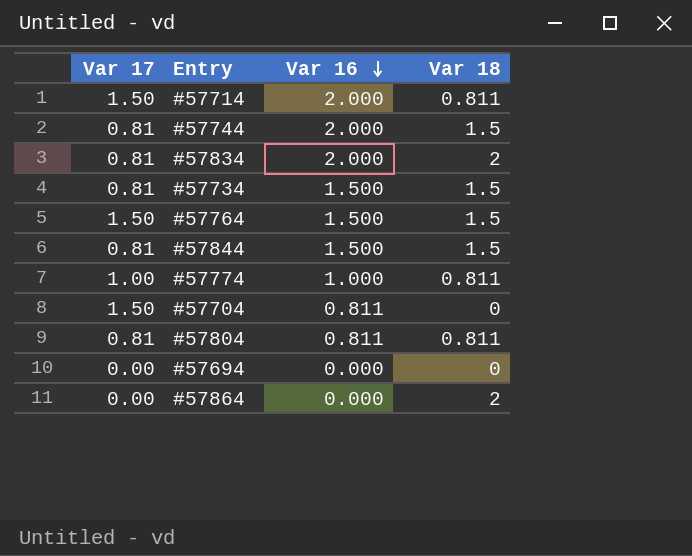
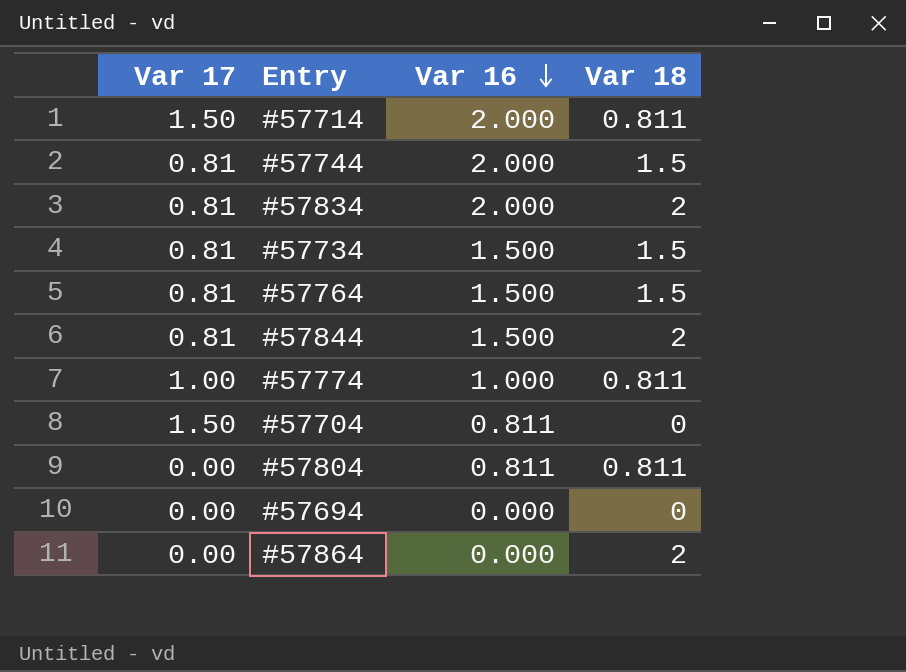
#57764 | Var 17: 1.50 -> 0.81
#57844 | Var 18: 1.5 -> 2
#57804 | Var 17: 0.81 -> 0.00

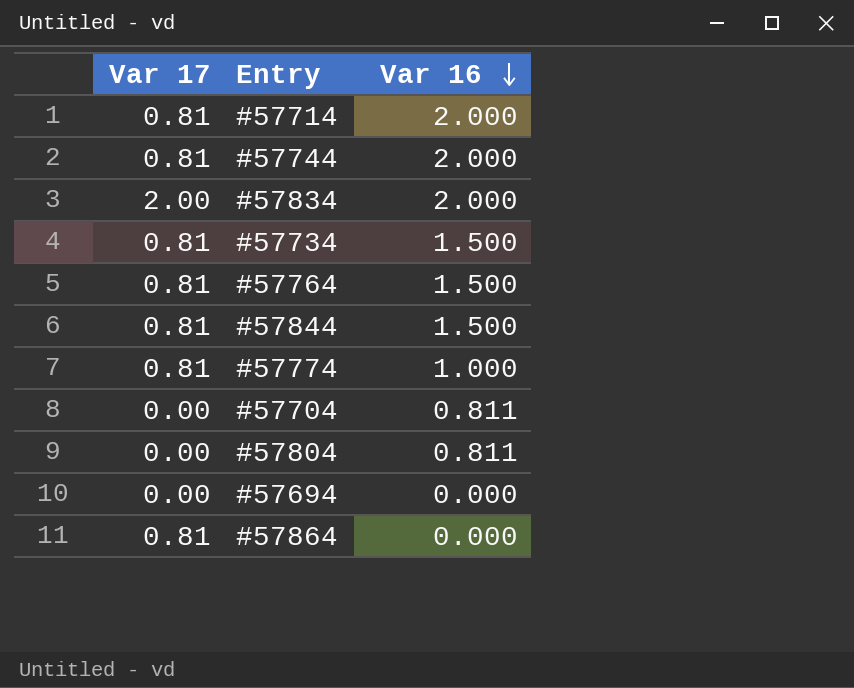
column Var 18 | position: 4 -> none
#57714 | Var 17: 1.50 -> 0.81
#57834 | Var 17: 0.81 -> 2.00
#57774 | Var 17: 1.00 -> 0.81
#57704 | Var 17: 1.50 -> 0.00
#57864 | Var 17: 0.00 -> 0.81

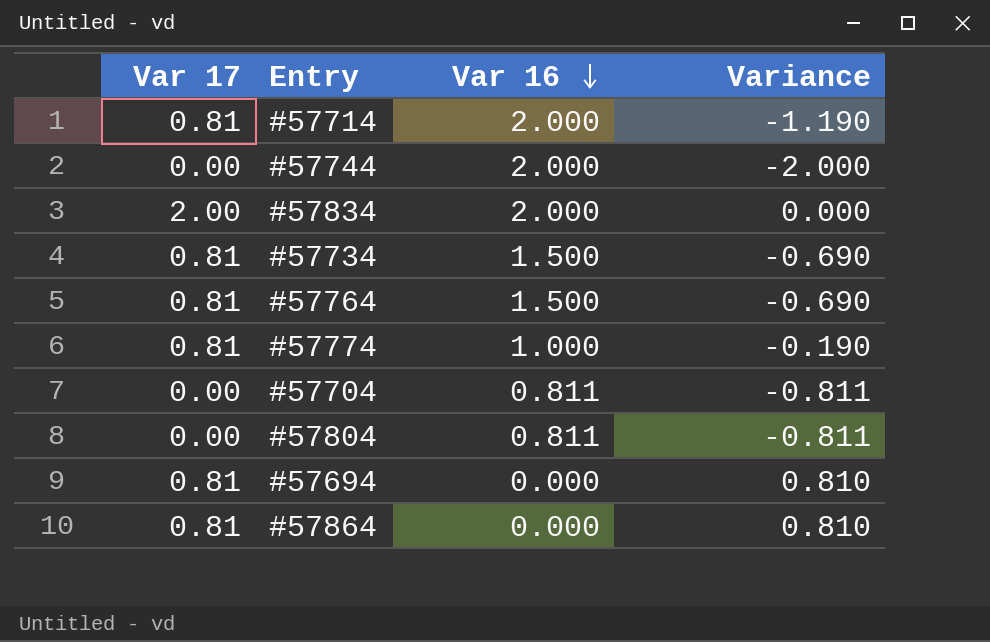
column Variance | formula: none -> [Var 17] - [Var 16]
row #57844: 0.81 | 1.500 -> none
#57744 | Var 17: 0.81 -> 0.00
#57694 | Var 17: 0.00 -> 0.81

